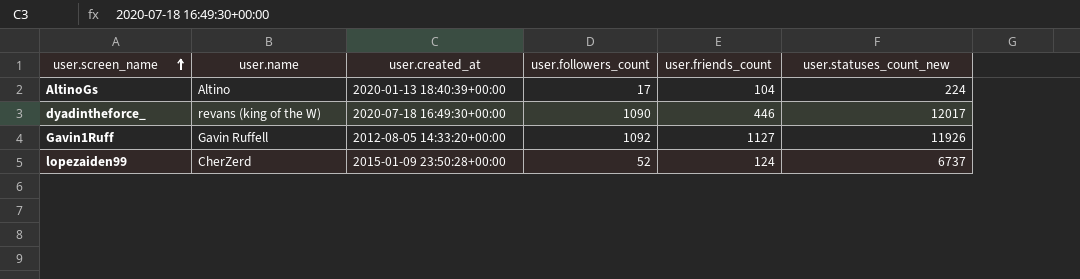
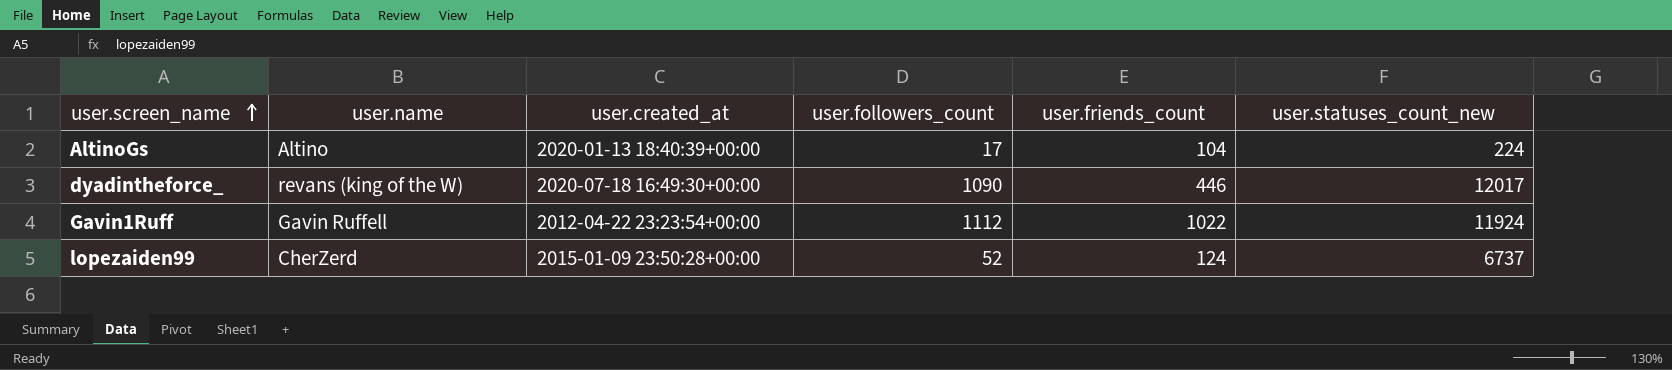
Gavin1Ruff | user.created_at: 2012-08-05 14:33:20+00:00 -> 2012-04-22 23:23:54+00:00
Gavin1Ruff | user.followers_count: 1092 -> 1112
Gavin1Ruff | user.friends_count: 1127 -> 1022
Gavin1Ruff | user.statuses_count_new: 11926 -> 11924

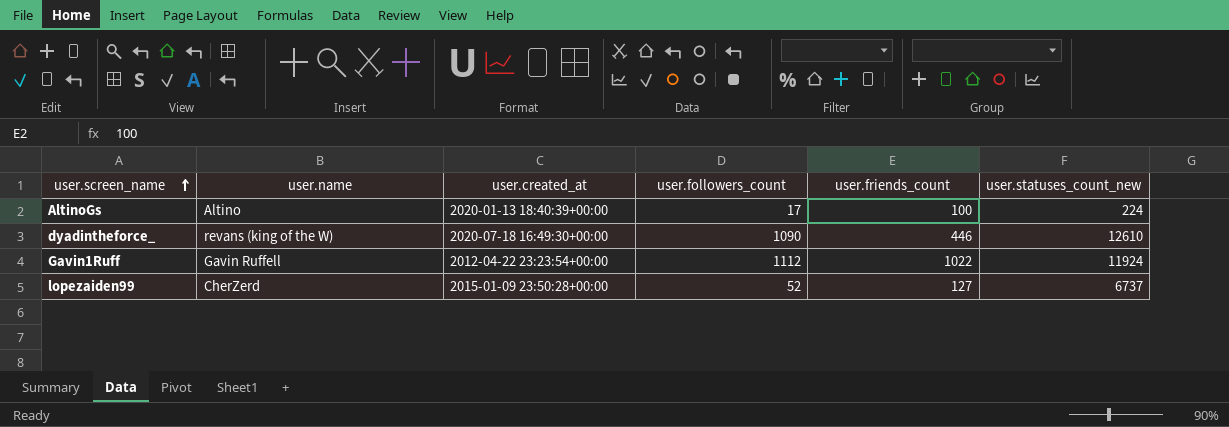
AltinoGs | user.friends_count: 104 -> 100
dyadintheforce_ | user.statuses_count_new: 12017 -> 12610
lopezaiden99 | user.friends_count: 124 -> 127

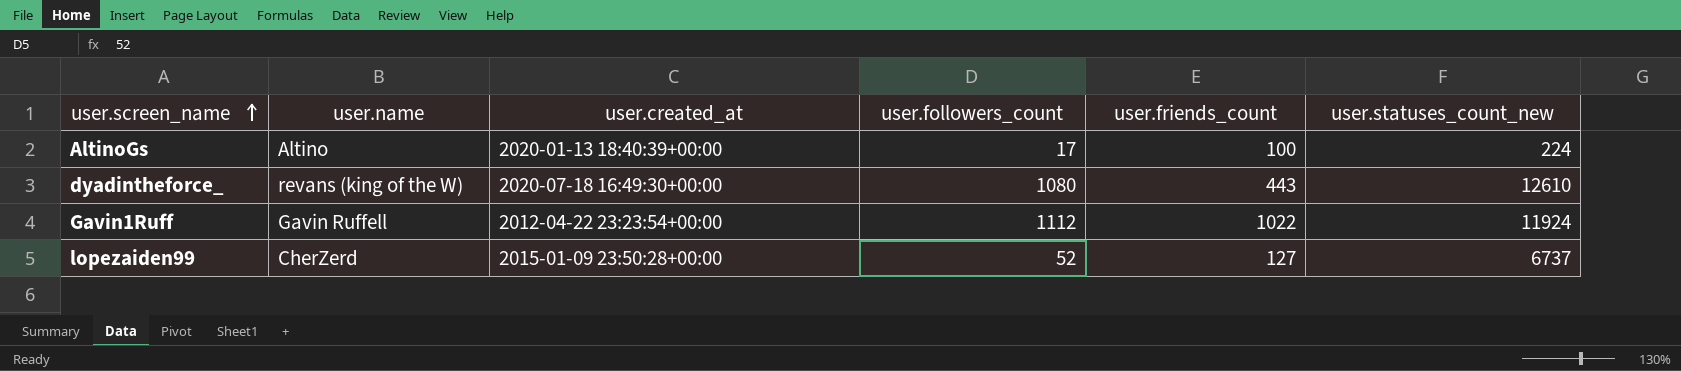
dyadintheforce_ | user.followers_count: 1090 -> 1080
dyadintheforce_ | user.friends_count: 446 -> 443

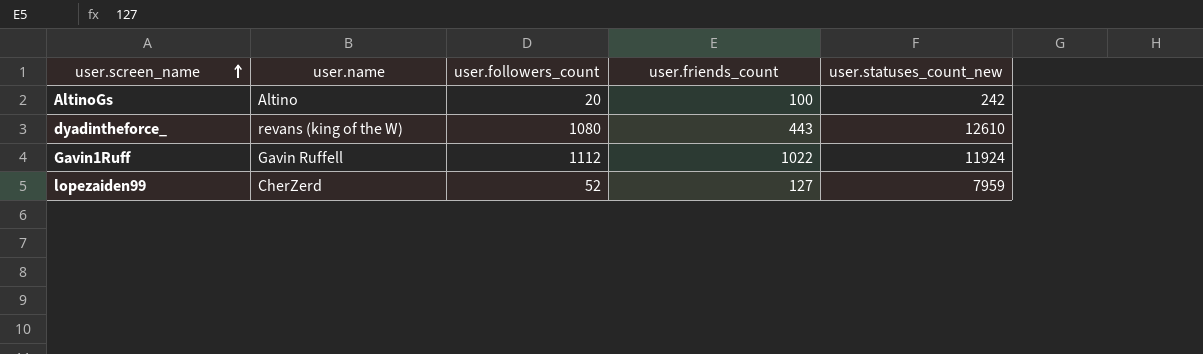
column user.created_at | position: 3 -> none
AltinoGs | user.followers_count: 17 -> 20
AltinoGs | user.statuses_count_new: 224 -> 242
lopezaiden99 | user.statuses_count_new: 6737 -> 7959

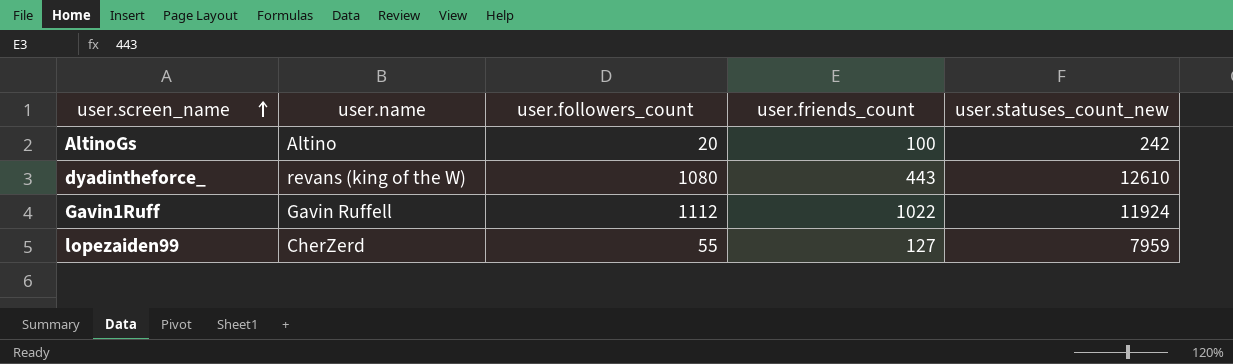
lopezaiden99 | user.followers_count: 52 -> 55

